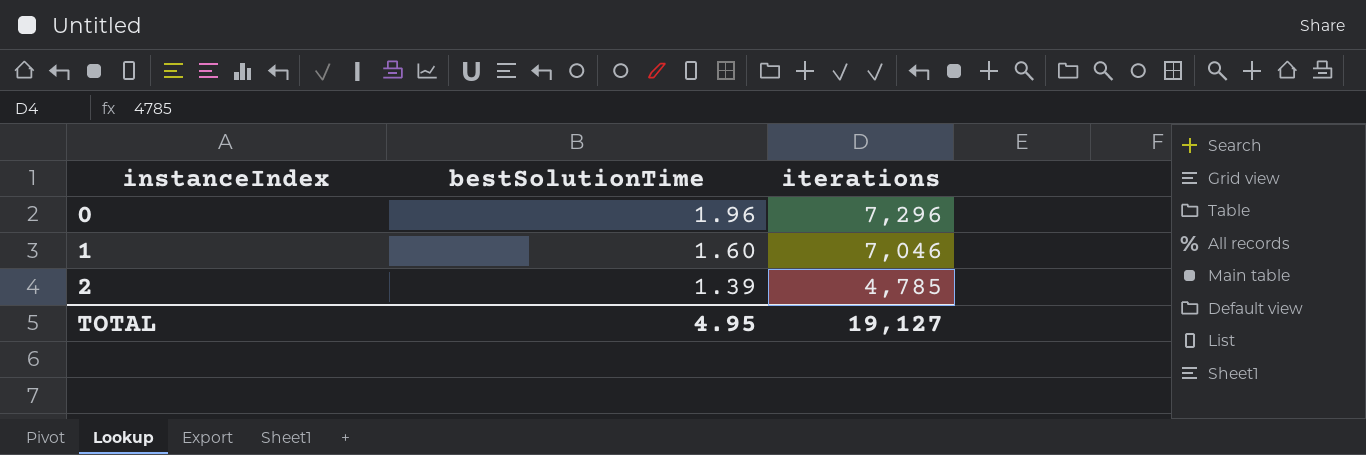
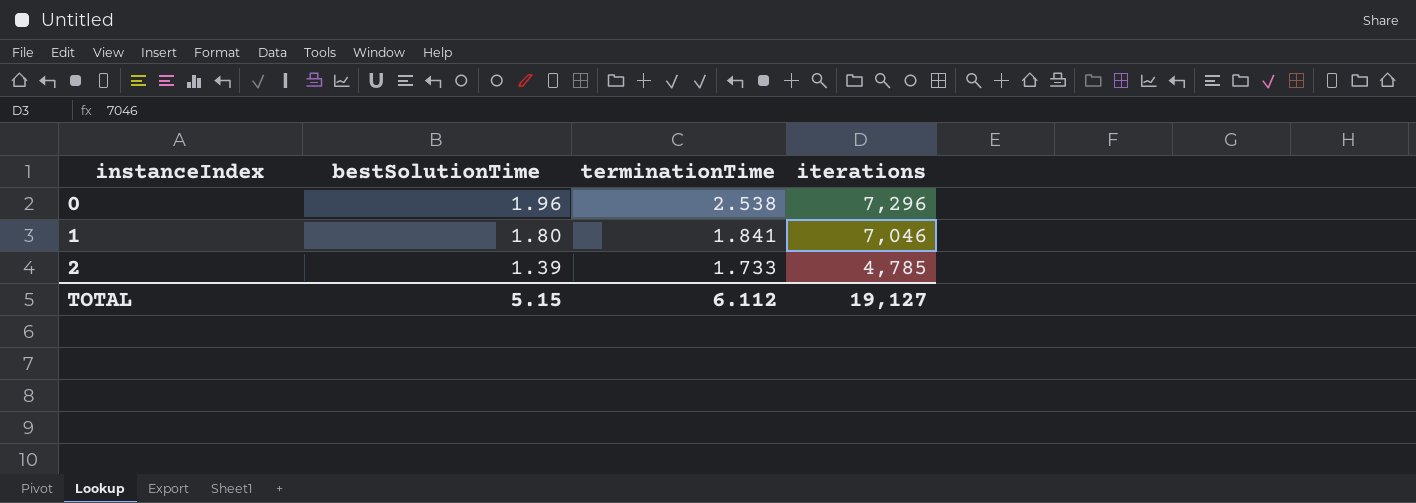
column terminationTime | position: none -> 3
1 | bestSolutionTime: 1.60 -> 1.80
TOTAL | bestSolutionTime: 4.95 -> 5.15

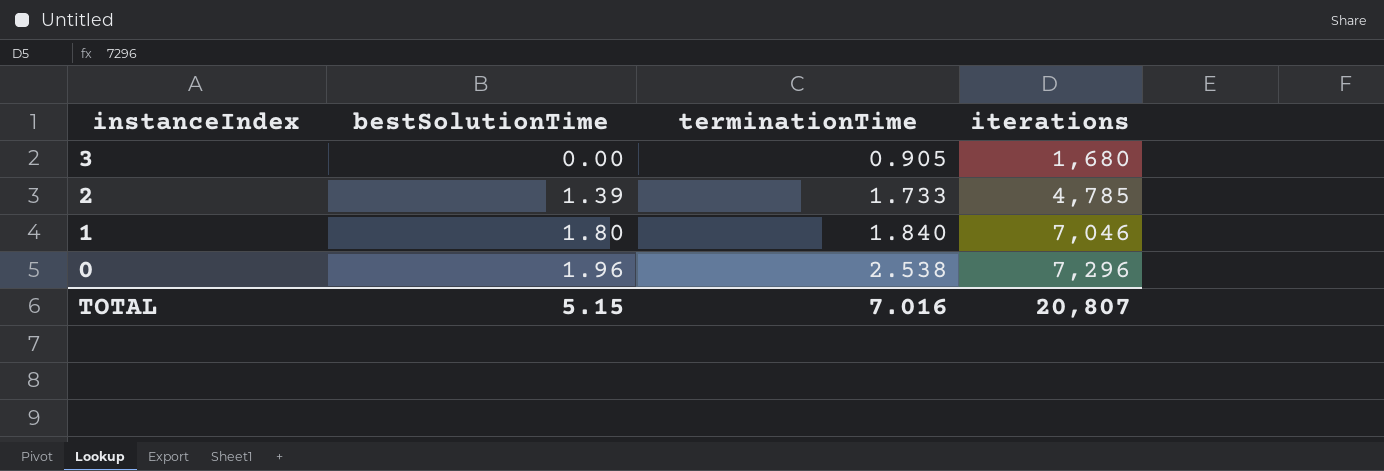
row order: instanceIndex ascending -> instanceIndex descending
row 3: none -> 0.00 | 0.905 | 1,680
1 | terminationTime: 1.841 -> 1.840
TOTAL | terminationTime: 6.112 -> 7.016
TOTAL | iterations: 19,127 -> 20,807

